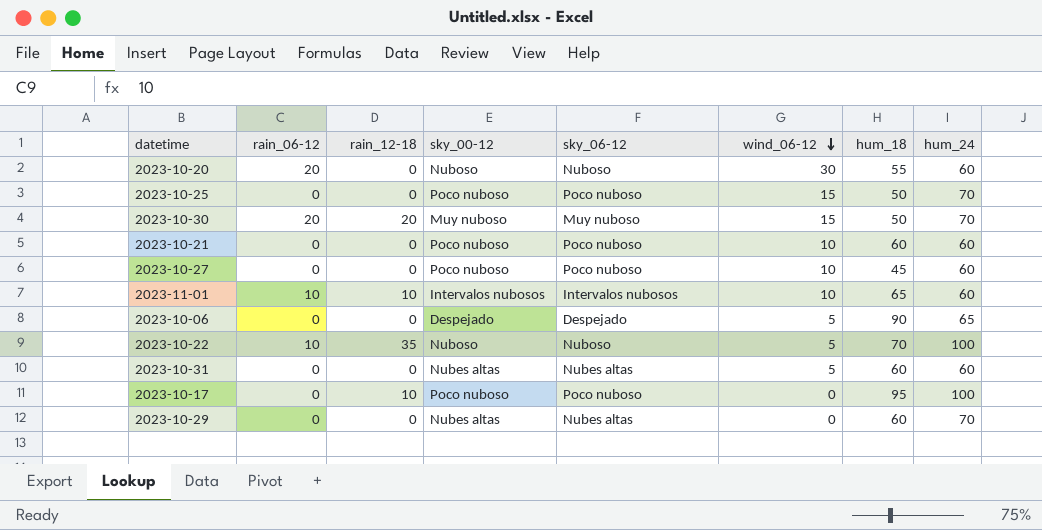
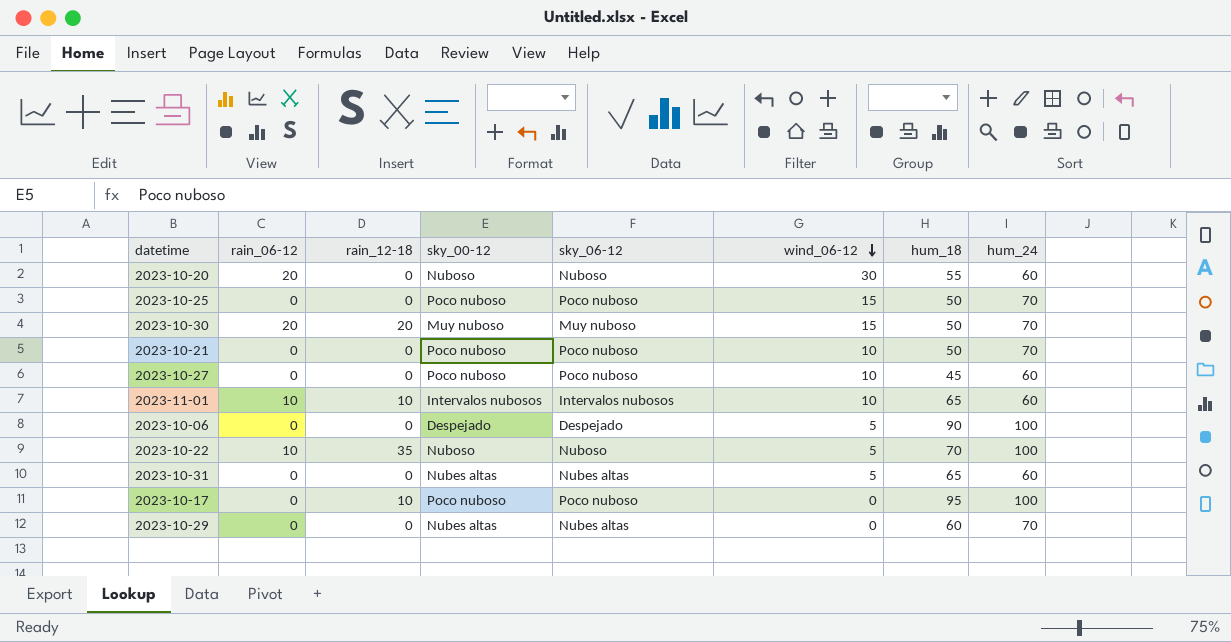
2023-10-21 | hum_18: 60 -> 50
2023-10-21 | hum_24: 60 -> 70
2023-10-06 | hum_24: 65 -> 100
2023-10-31 | hum_18: 60 -> 65

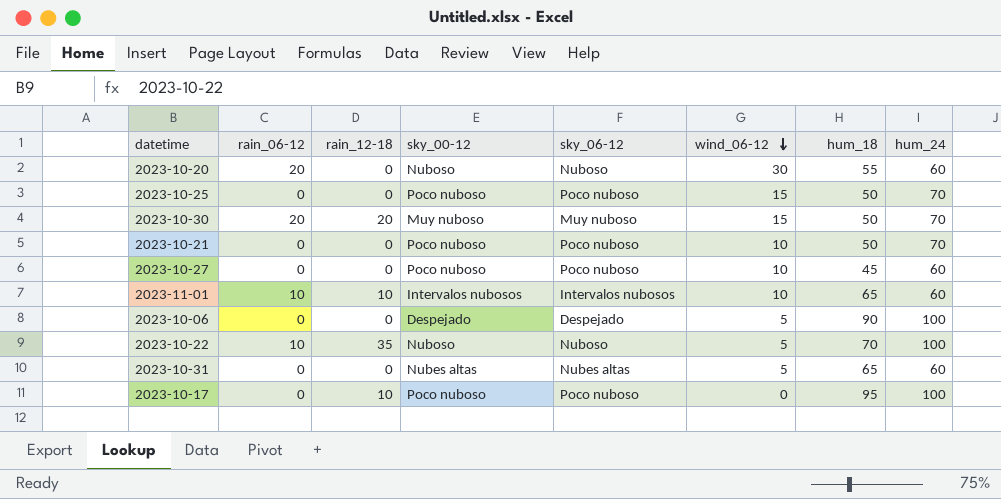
row 2023-10-29: 0 | 0 | Nubes altas | Nubes altas | 0 | 60 | 70 -> none

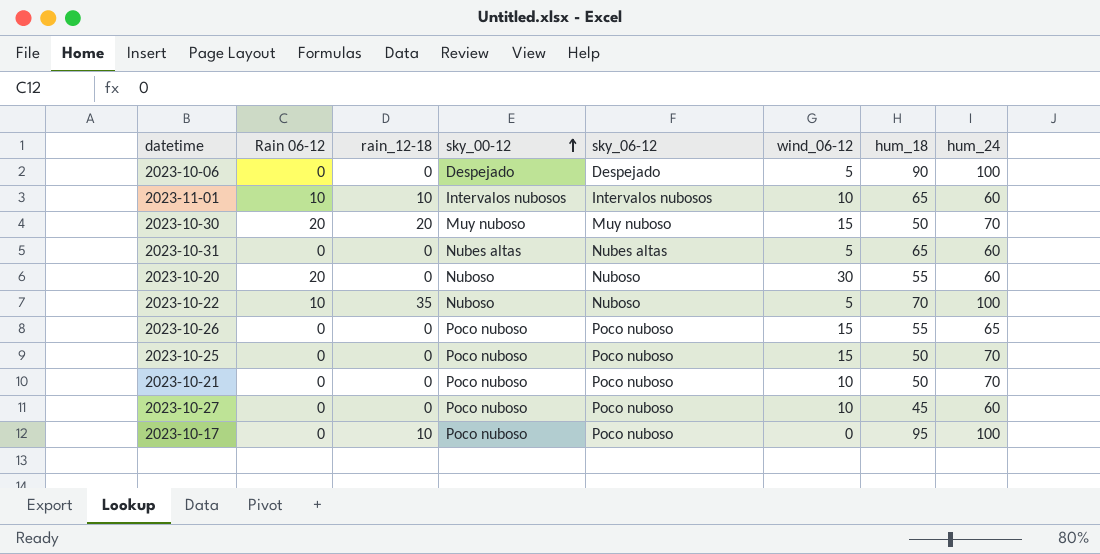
row order: wind_06-12 descending -> sky_00-12 ascending
column name: rain_06-12 -> Rain 06-12
row 2023-10-26: none -> 0 | 0 | Poco nuboso | Poco nuboso | 15 | 55 | 65

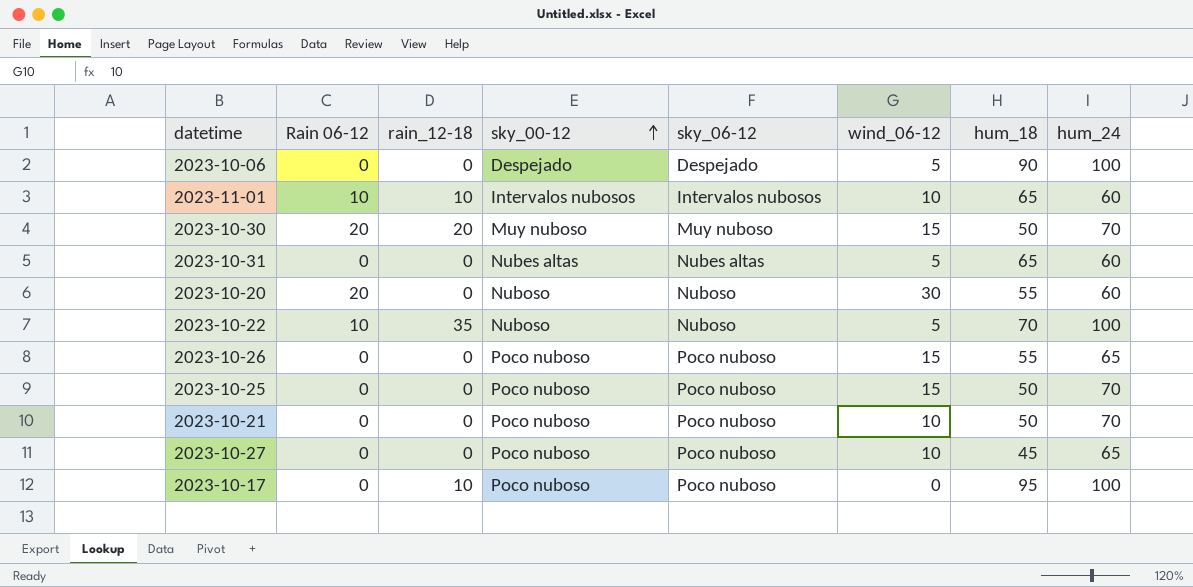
2023-10-27 | hum_24: 60 -> 65

